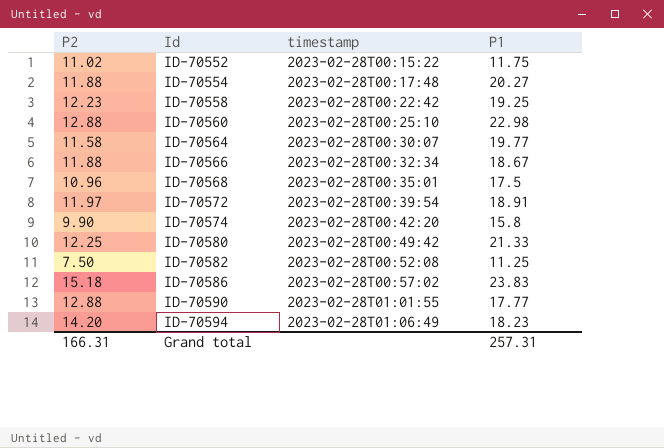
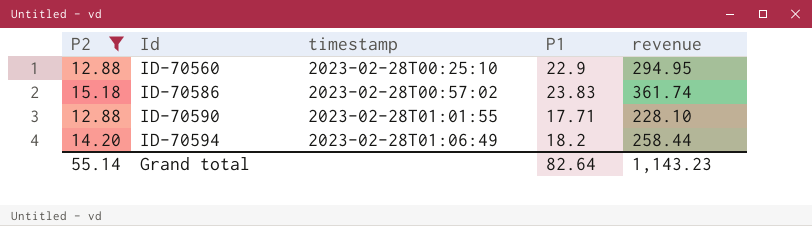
filter: none -> P2 >= 12.88
column revenue | formula: none -> [P2] * [P1]
ID-70560 | P1: 22.98 -> 22.9
ID-70590 | P1: 17.77 -> 17.71
ID-70594 | P1: 18.23 -> 18.2
Grand total | P2: 166.31 -> 55.14
Grand total | P1: 257.31 -> 82.64

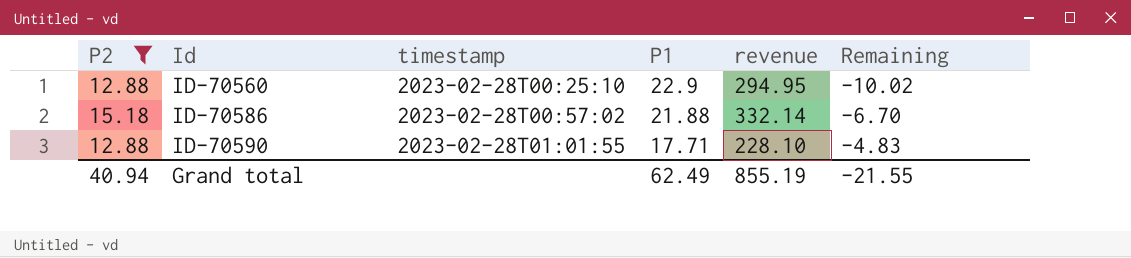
column Remaining | formula: none -> [P2] - [P1]
row ID-70594: 14.20 | 2023-02-28T01:06:49 | 18.2 | 258.44 -> none
ID-70586 | P1: 23.83 -> 21.88
ID-70586 | revenue: 361.74 -> 332.14
Grand total | P2: 55.14 -> 40.94
Grand total | P1: 82.64 -> 62.49
Grand total | revenue: 1,143.23 -> 855.19

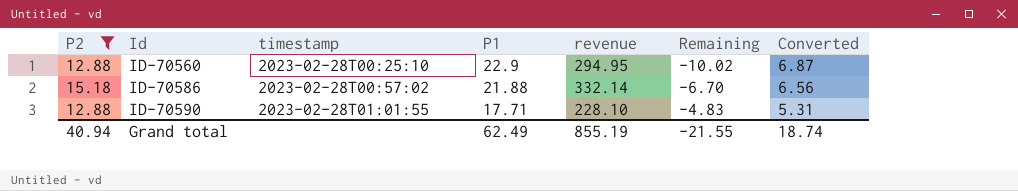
column Converted | formula: none -> [P1] * 0.3

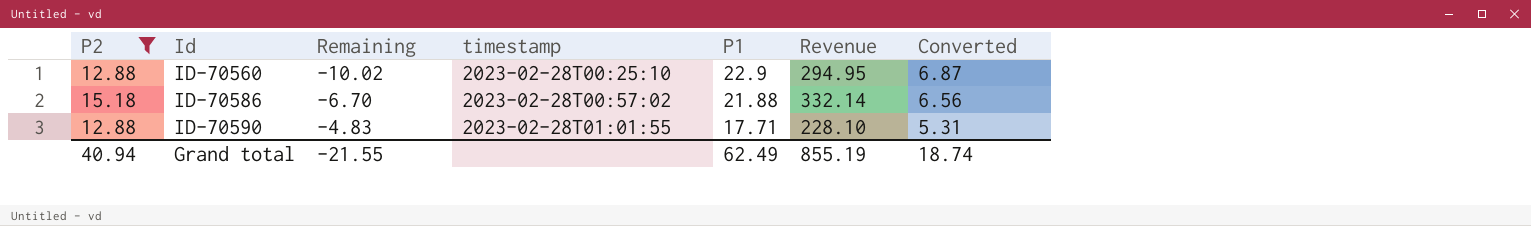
column Remaining | position: 6 -> 3
column name: revenue -> Revenue

